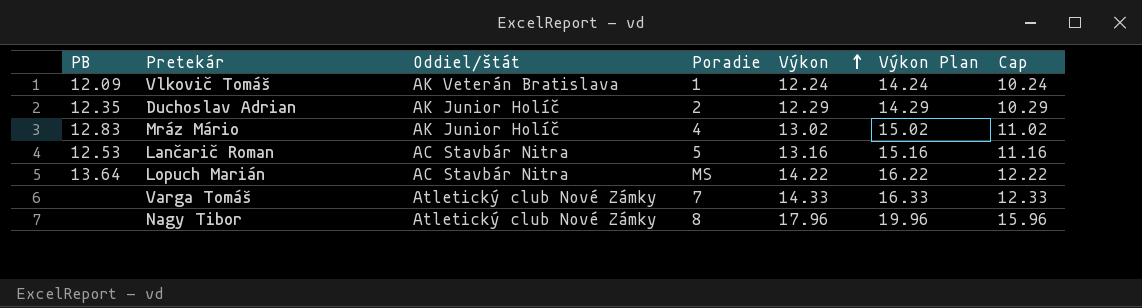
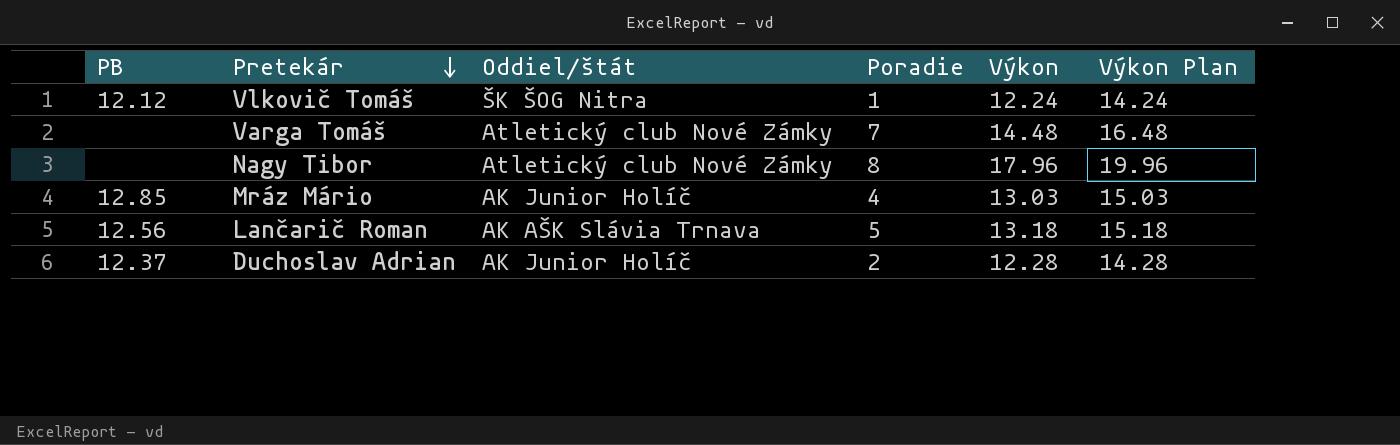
row order: Výkon ascending -> Pretekár descending
column Cap | formula: [Výkon] - 2 -> none
row Lopuch Marián: 13.64 | AC Stavbár Nitra | MS | 14.22 | 16.22 | 12.22 -> none
Vlkovič Tomáš | PB: 12.09 -> 12.12
Vlkovič Tomáš | Oddiel/štát: AK Veterán Bratislava -> ŠK ŠOG Nitra
Varga Tomáš | Výkon: 14.33 -> 14.48
Varga Tomáš | Výkon Plan: 16.33 -> 16.48
Mráz Mário | PB: 12.83 -> 12.85
Mráz Mário | Výkon: 13.02 -> 13.03
Mráz Mário | Výkon Plan: 15.02 -> 15.03
Lančarič Roman | PB: 12.53 -> 12.56
Lančarič Roman | Oddiel/štát: AC Stavbár Nitra -> AK AŠK Slávia Trnava
Lančarič Roman | Výkon: 13.16 -> 13.18
Lančarič Roman | Výkon Plan: 15.16 -> 15.18
Duchoslav Adrian | PB: 12.35 -> 12.37
Duchoslav Adrian | Výkon: 12.29 -> 12.28
Duchoslav Adrian | Výkon Plan: 14.29 -> 14.28

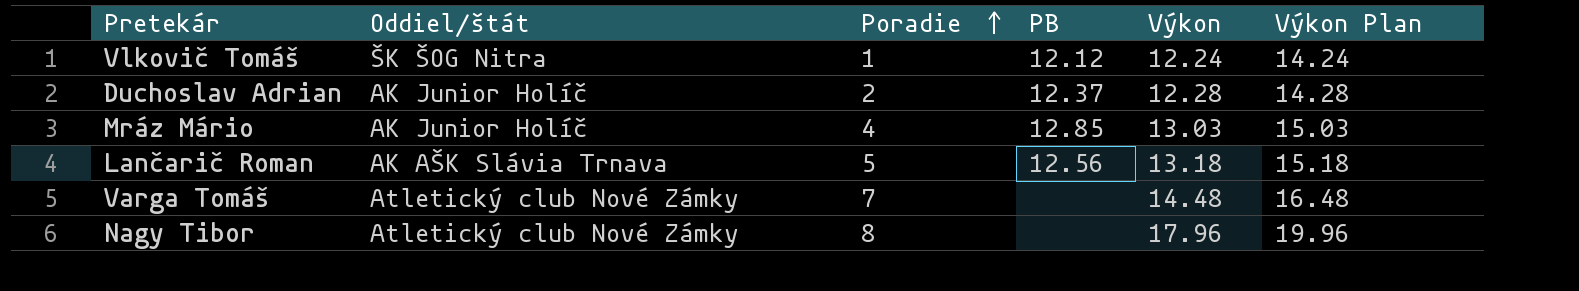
row order: Pretekár descending -> Poradie ascending
column PB | position: 1 -> 4

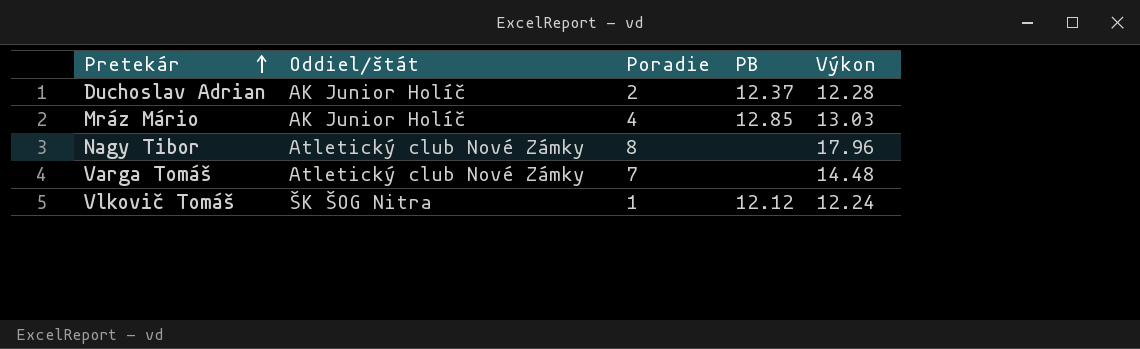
row order: Poradie ascending -> Pretekár ascending
column Výkon Plan | formula: [Výkon] + 2 -> none
row Lančarič Roman: AK AŠK Slávia Trnava | 5 | 12.56 | 13.18 | 15.18 -> none

